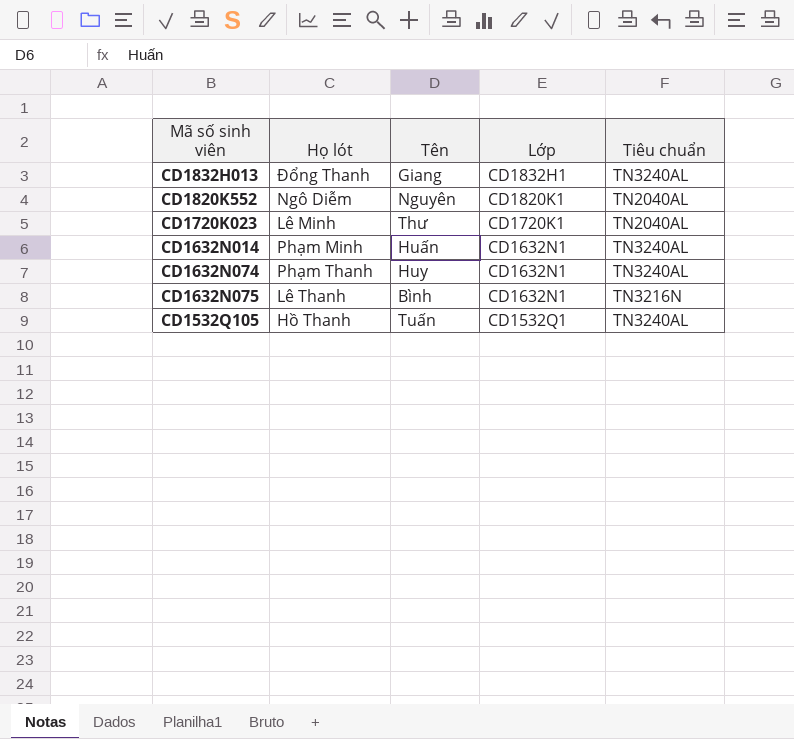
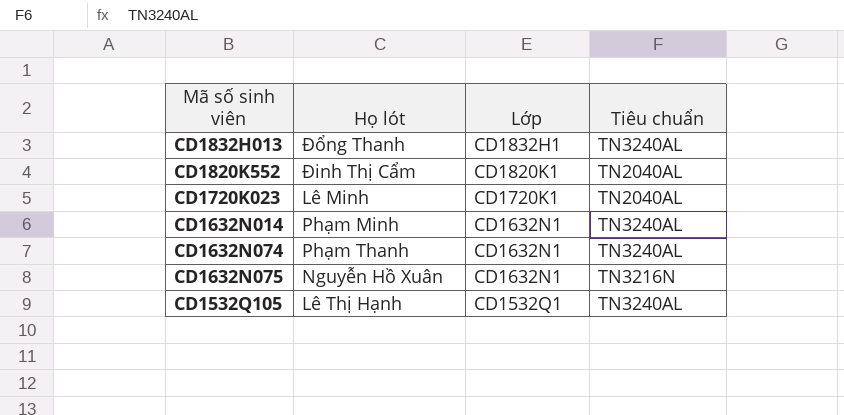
column Tên | position: 3 -> none
CD1820K552 | Họ lót: Ngô Diễm -> Đinh Thị Cẩm
CD1632N075 | Họ lót: Lê Thanh -> Nguyễn Hồ Xuân
CD1532Q105 | Họ lót: Hồ Thanh -> Lê Thị Hạnh

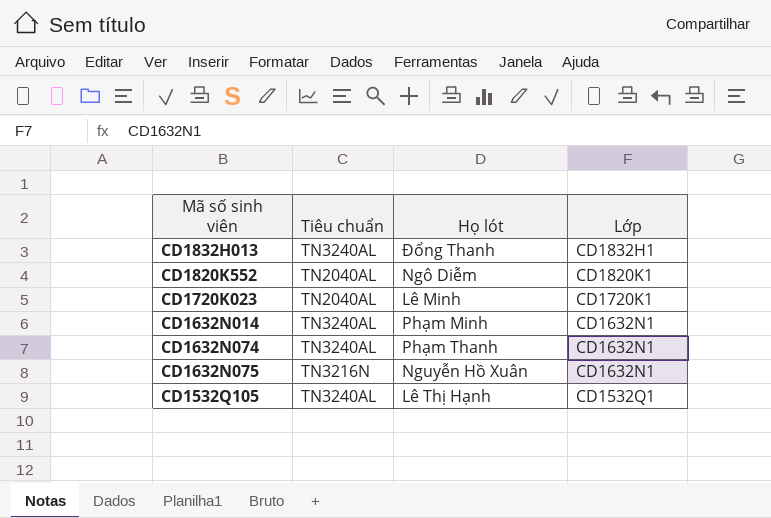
column Tiêu chuẩn | position: 4 -> 2
CD1820K552 | Họ lót: Đinh Thị Cẩm -> Ngô Diễm

